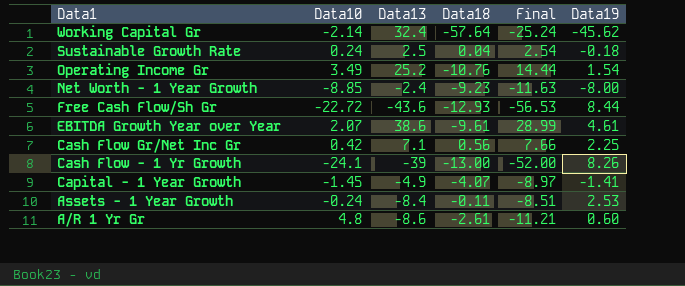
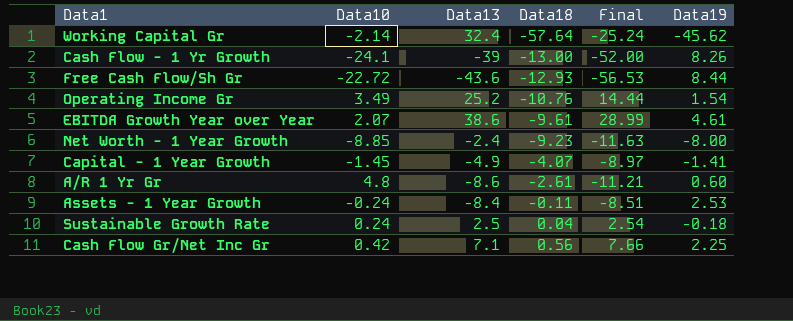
row order: Data1 descending -> Data18 ascending

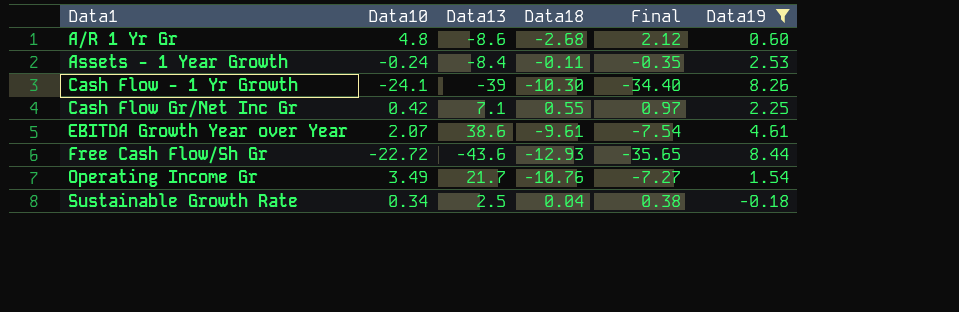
filter: none -> Data19 >= -0.18
row order: Data18 ascending -> Data1 ascending
column Final | formula: [Data13] + [Data18] -> [Data10] + [Data18]
A/R 1 Yr Gr | Data18: -2.61 -> -2.68
Cash Flow - 1 Yr Growth | Data18: -13.00 -> -10.30
Cash Flow Gr/Net Inc Gr | Data18: 0.56 -> 0.55
Operating Income Gr | Data13: 25.2 -> 21.7
Sustainable Growth Rate | Data10: 0.24 -> 0.34

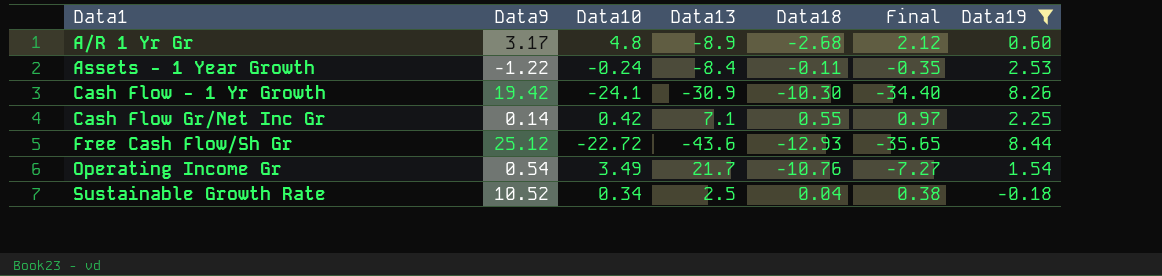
column Data9 | position: none -> 2
row EBITDA Growth Year over Year: 2.07 | 38.6 | -9.61 | -7.54 | 4.61 -> none
A/R 1 Yr Gr | Data13: -8.6 -> -8.9
Cash Flow - 1 Yr Growth | Data13: -39 -> -30.9

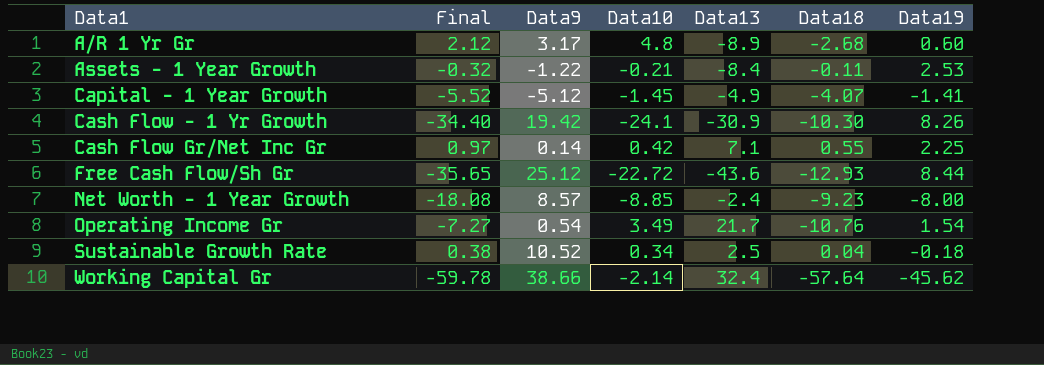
filter: Data19 >= -0.18 -> none
column Final | position: 6 -> 2
Assets - 1 Year Growth | Final: -0.35 -> -0.32
Assets - 1 Year Growth | Data10: -0.24 -> -0.21

